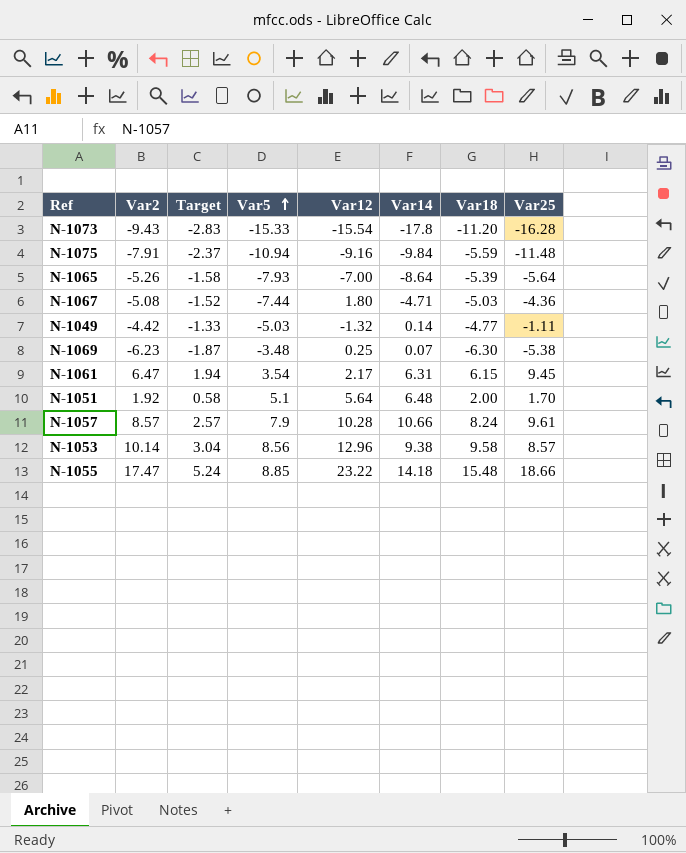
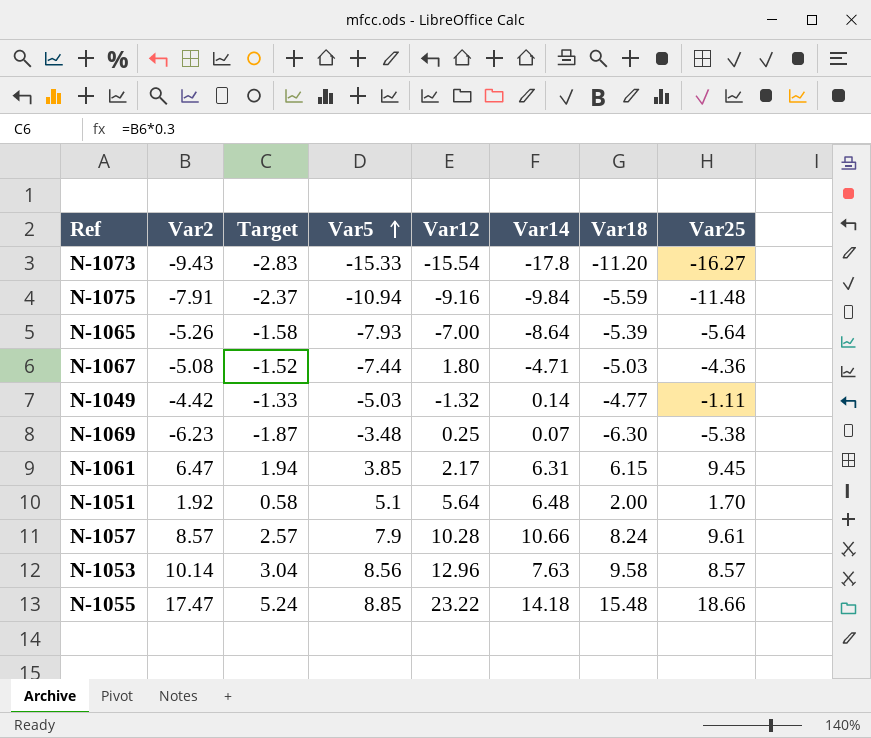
N-1073 | Var25: -16.28 -> -16.27
N-1061 | Var5: 3.54 -> 3.85
N-1053 | Var14: 9.38 -> 7.63

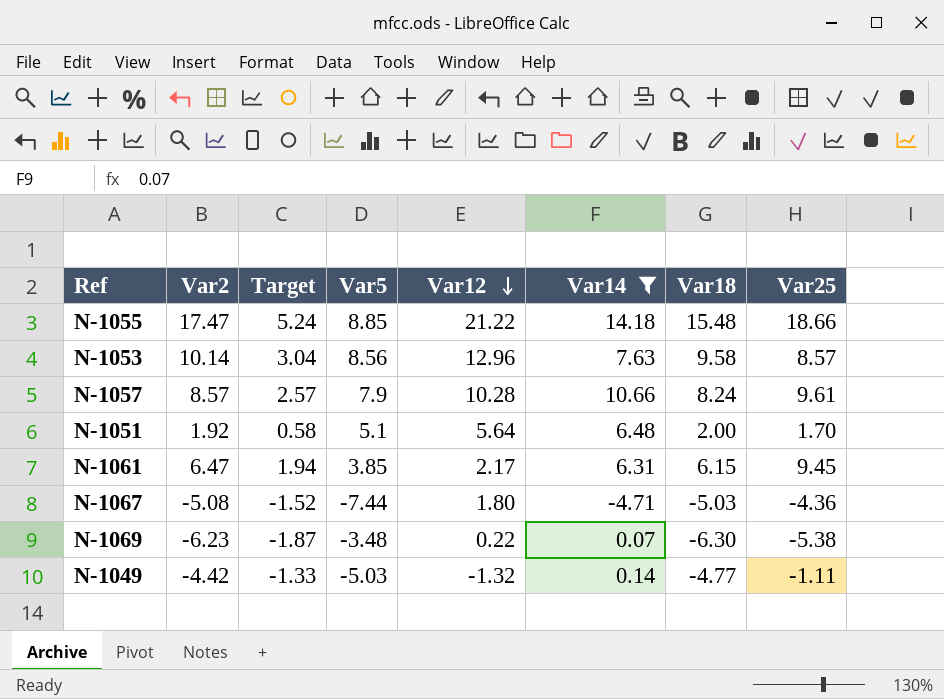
filter: none -> Var14 >= -4.71
row order: Var5 ascending -> Var12 descending
N-1055 | Var12: 23.22 -> 21.22
N-1069 | Var12: 0.25 -> 0.22

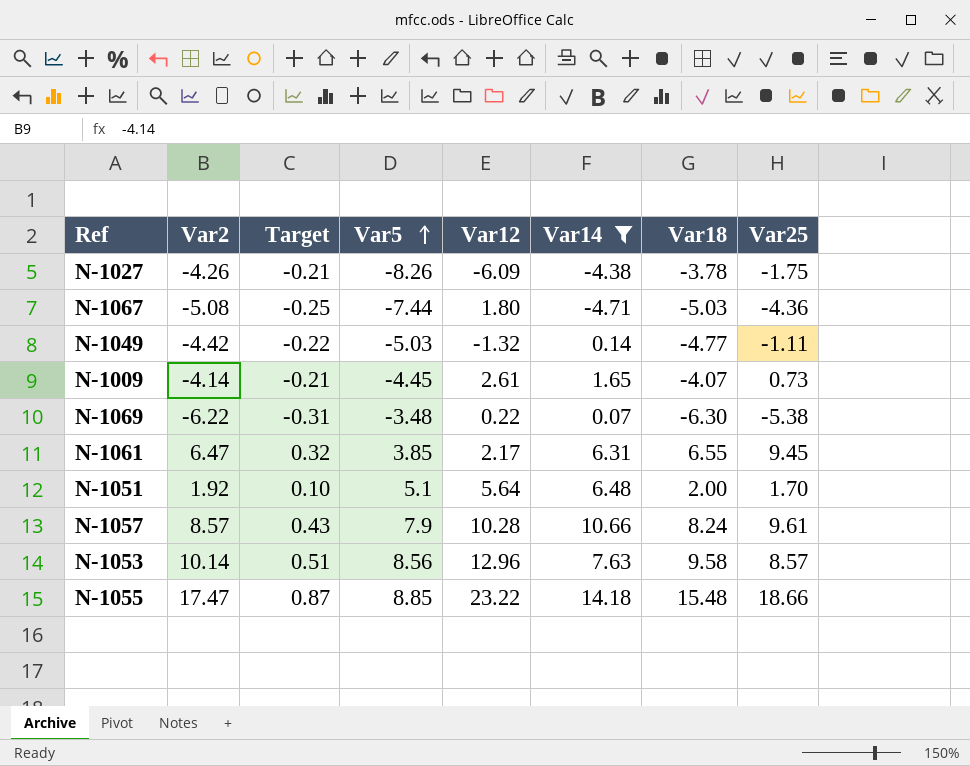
row order: Var12 descending -> Var5 ascending
column Target | formula: [Var2] * 0.3 -> [Var2] * 0.05
row N-1027: none -> -4.26 | -0.21 | -8.26 | -6.09 | -4.38 | -3.78 | -1.75
row N-1009: none -> -4.14 | -0.21 | -4.45 | 2.61 | 1.65 | -4.07 | 0.73
N-1069 | Var2: -6.23 -> -6.22
N-1061 | Var18: 6.15 -> 6.55
N-1055 | Var12: 21.22 -> 23.22

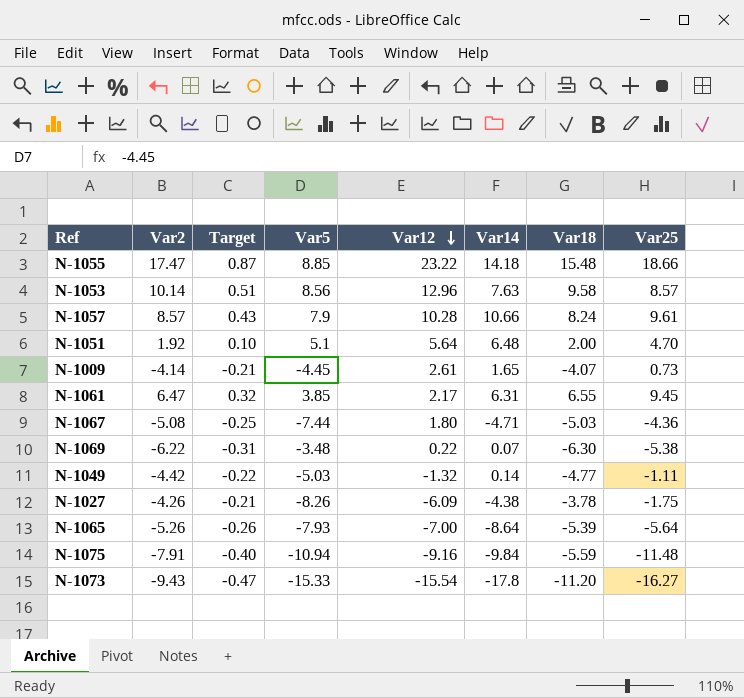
filter: Var14 >= -4.71 -> none
row order: Var5 ascending -> Var12 descending
N-1051 | Var25: 1.70 -> 4.70

